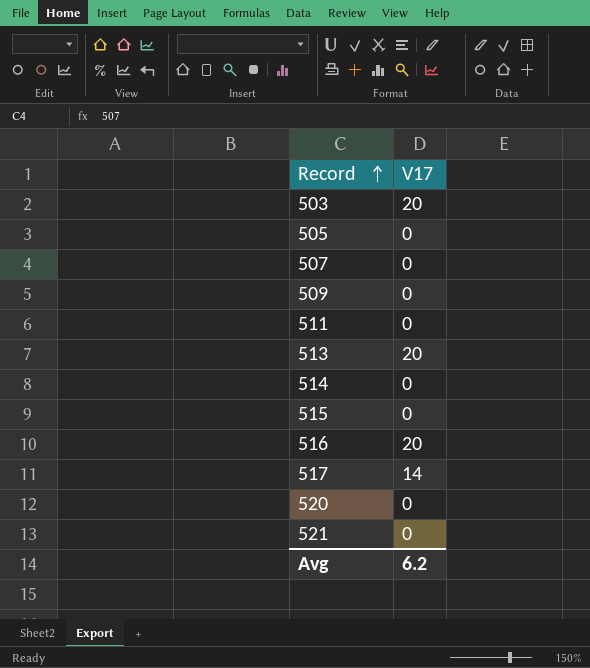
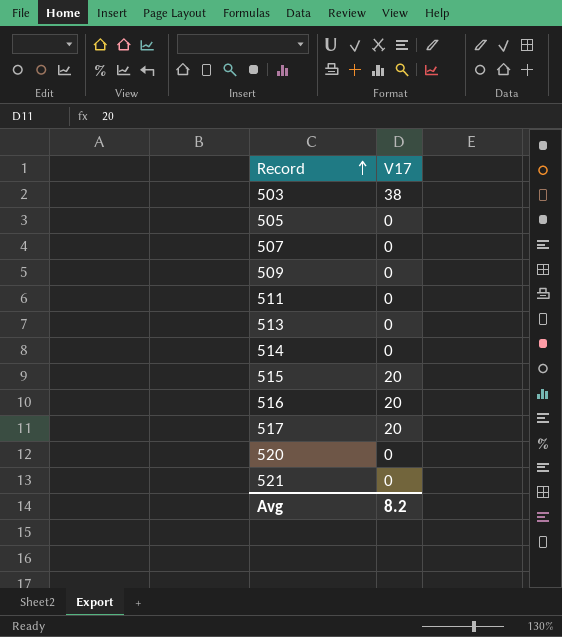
503 | V17: 20 -> 38
513 | V17: 20 -> 0
515 | V17: 0 -> 20
517 | V17: 14 -> 20
Avg | V17: 6.2 -> 8.2

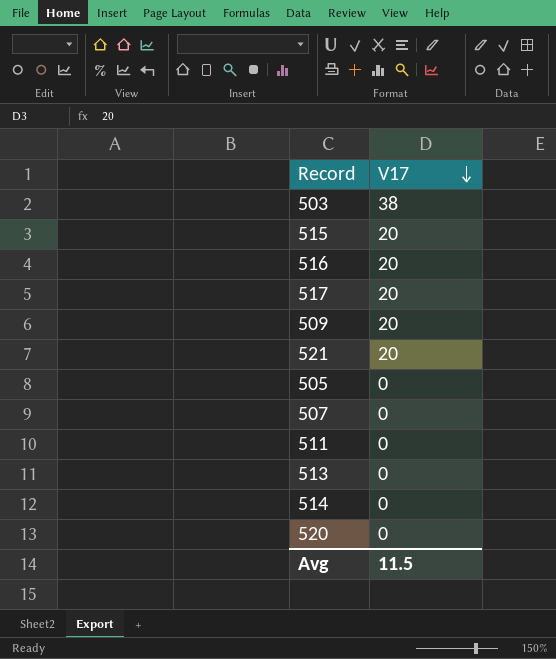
row order: Record ascending -> V17 descending
509 | V17: 0 -> 20
521 | V17: 0 -> 20
Avg | V17: 8.2 -> 11.5

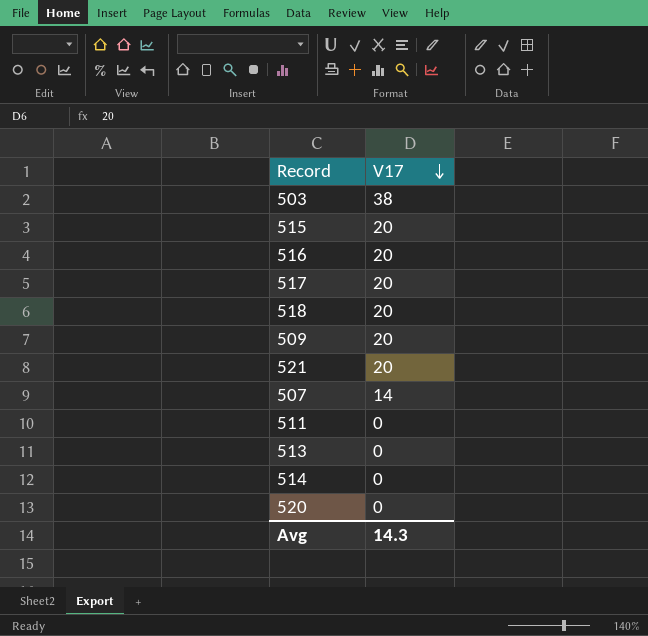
row 505: 0 -> none
row 518: none -> 20
507 | V17: 0 -> 14
Avg | V17: 11.5 -> 14.3

